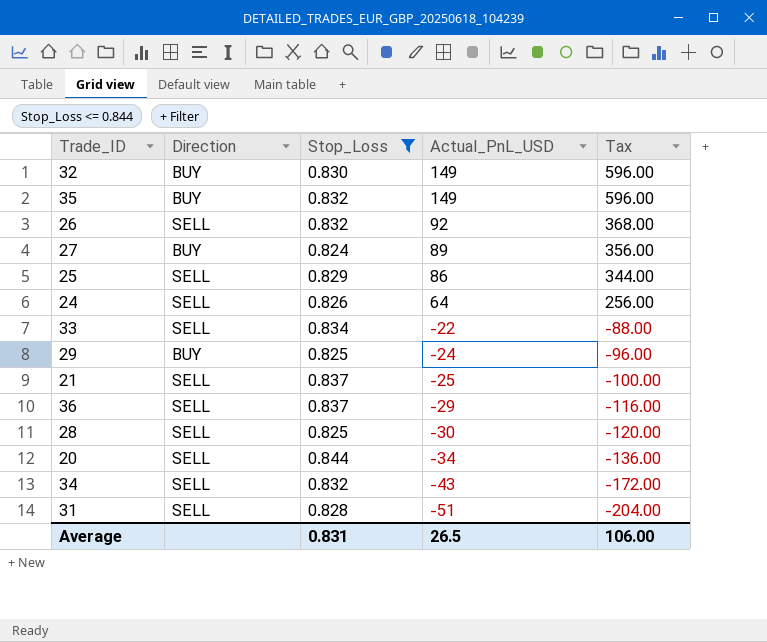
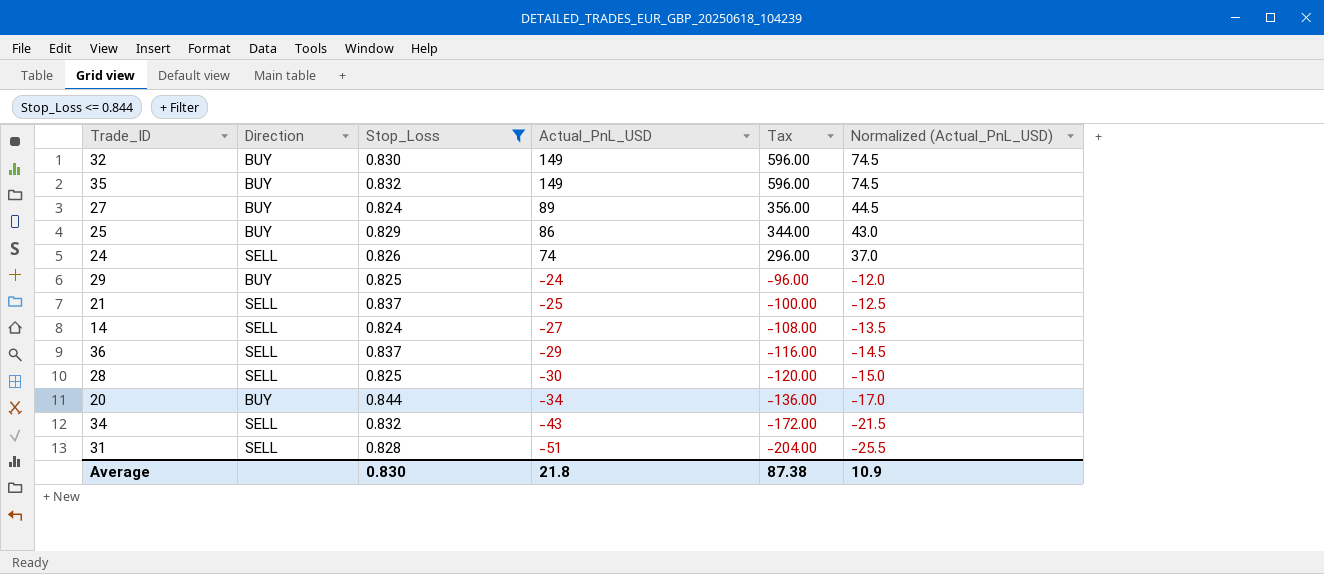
column Normalized (Actual_PnL_USD) | formula: none -> [Actual_PnL_USD] * 0.5
row 26: SELL | 0.832 | 92 | 368.00 -> none
row 33: SELL | 0.834 | -22 | -88.00 -> none
25 | Direction: SELL -> BUY
24 | Actual_PnL_USD: 64 -> 74
24 | Tax: 256.00 -> 296.00
row 14: none -> SELL | 0.824 | -27 | -108.00 | -13.5
20 | Direction: SELL -> BUY
Average | Stop_Loss: 0.831 -> 0.830
Average | Actual_PnL_USD: 26.5 -> 21.8
Average | Tax: 106.00 -> 87.38

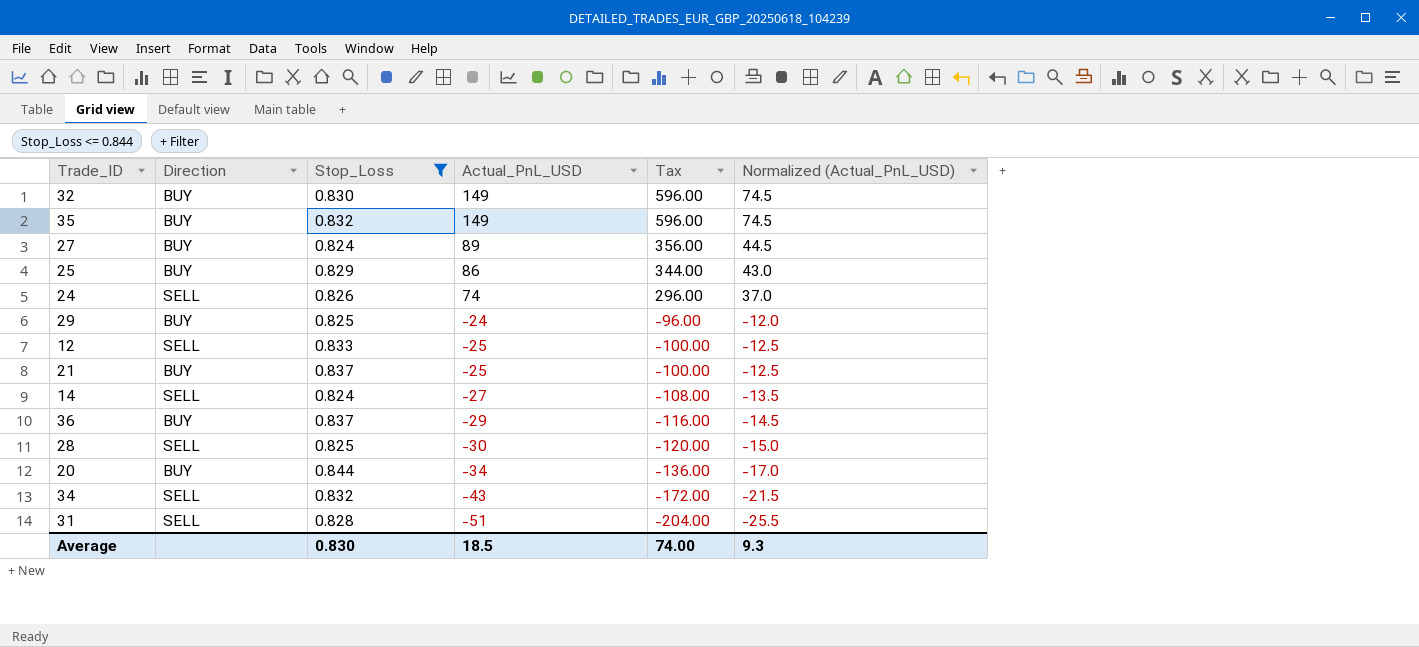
row 12: none -> SELL | 0.833 | -25 | -100.00 | -12.5
21 | Direction: SELL -> BUY
36 | Direction: SELL -> BUY
Average | Actual_PnL_USD: 21.8 -> 18.5
Average | Tax: 87.38 -> 74.00
Average | Normalized (Actual_PnL_USD): 10.9 -> 9.3

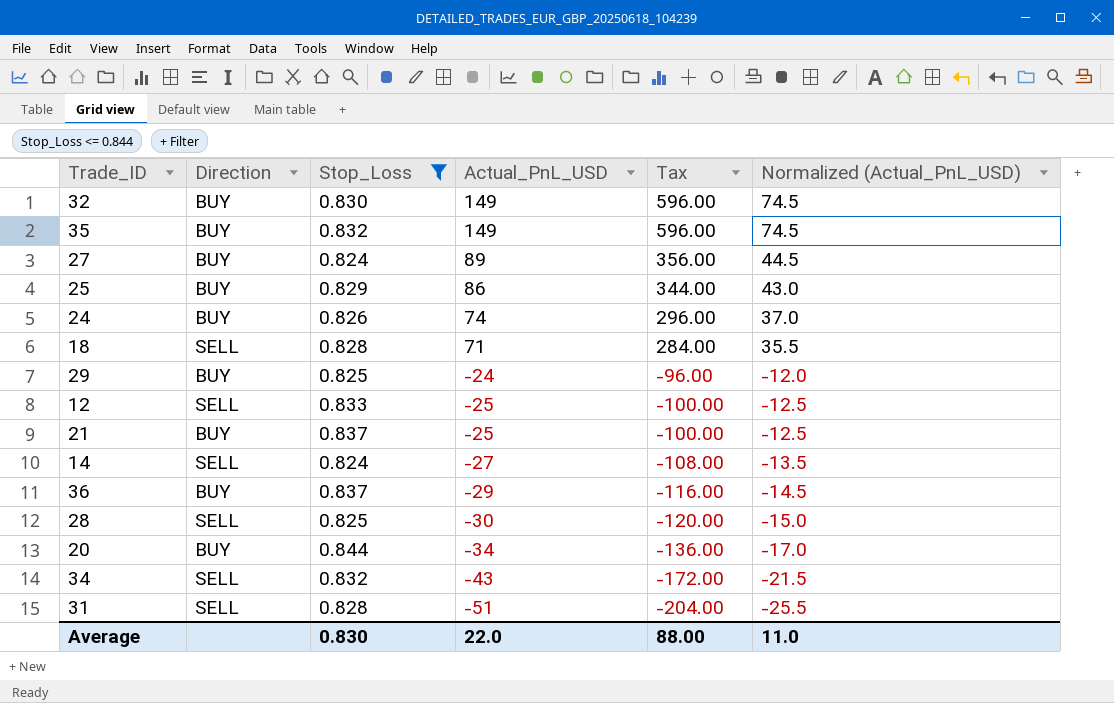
24 | Direction: SELL -> BUY
row 18: none -> SELL | 0.828 | 71 | 284.00 | 35.5
Average | Actual_PnL_USD: 18.5 -> 22.0
Average | Tax: 74.00 -> 88.00
Average | Normalized (Actual_PnL_USD): 9.3 -> 11.0

